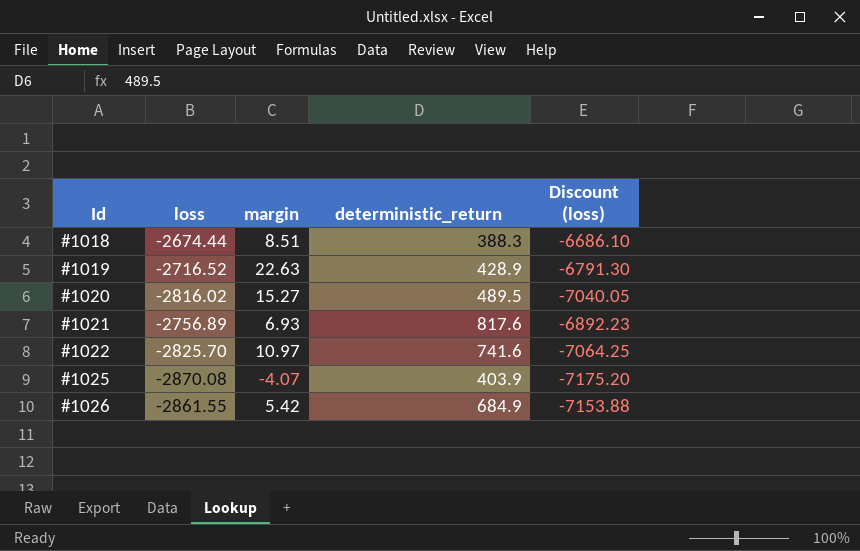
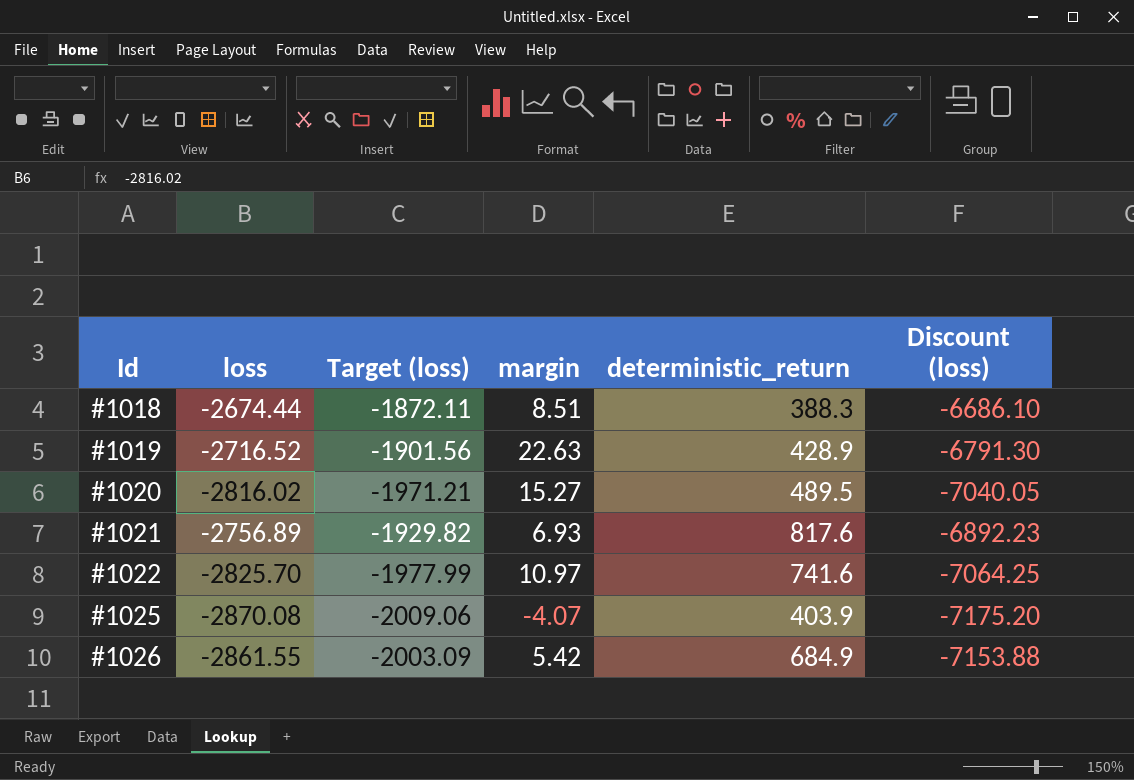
column Target (loss) | formula: none -> [loss] * 0.7

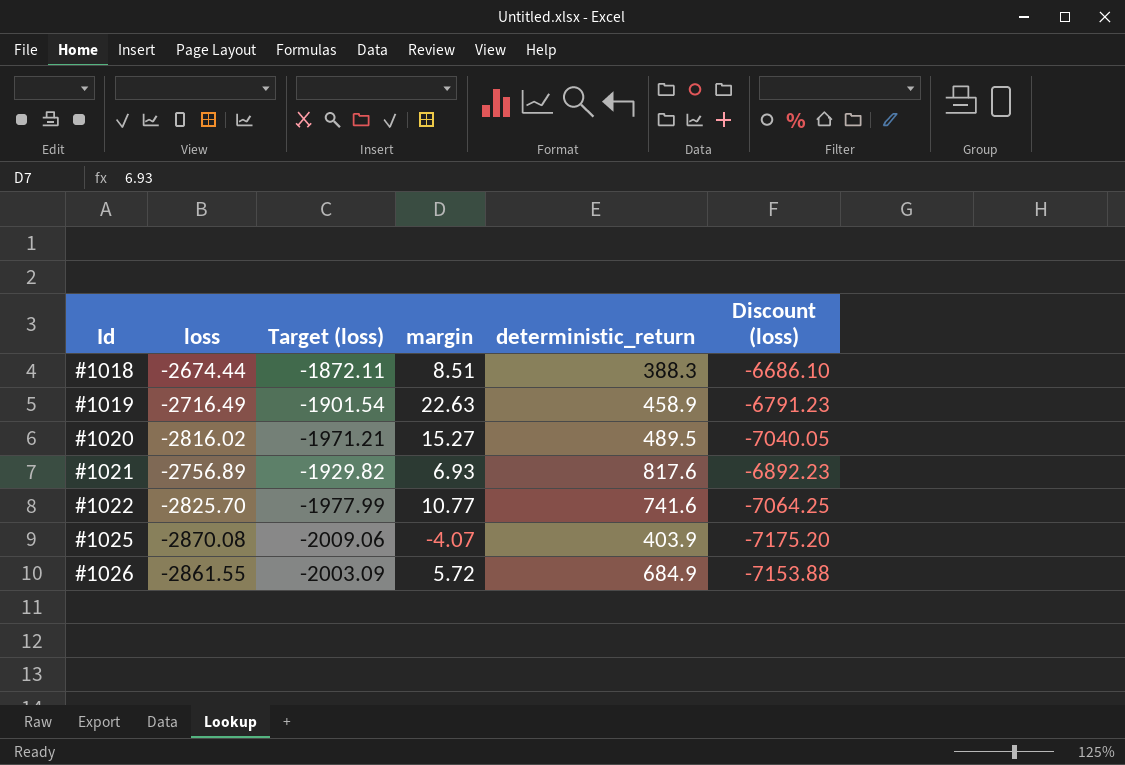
#1019 | loss: -2716.52 -> -2716.49
#1019 | Target (loss): -1901.56 -> -1901.54
#1019 | deterministic_return: 428.9 -> 458.9
#1019 | Discount (loss): -6791.30 -> -6791.23
#1022 | margin: 10.97 -> 10.77
#1026 | margin: 5.42 -> 5.72

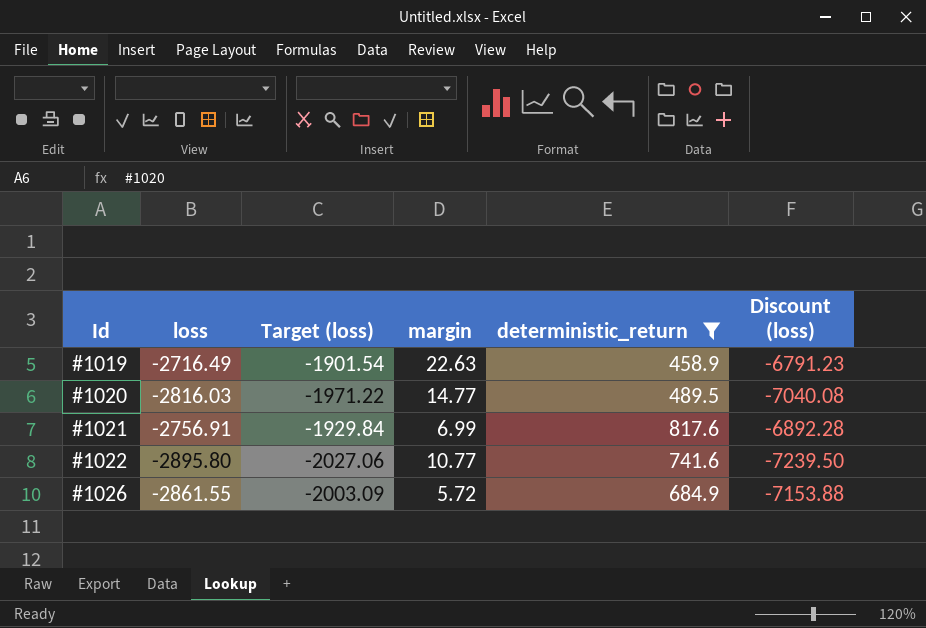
filter: none -> deterministic_return >= 458.9
#1020 | loss: -2816.02 -> -2816.03
#1020 | Target (loss): -1971.21 -> -1971.22
#1020 | margin: 15.27 -> 14.77
#1020 | Discount (loss): -7040.05 -> -7040.08
#1021 | loss: -2756.89 -> -2756.91
#1021 | Target (loss): -1929.82 -> -1929.84
#1021 | margin: 6.93 -> 6.99
#1021 | Discount (loss): -6892.23 -> -6892.28
#1022 | loss: -2825.70 -> -2895.80
#1022 | Target (loss): -1977.99 -> -2027.06
#1022 | Discount (loss): -7064.25 -> -7239.50

